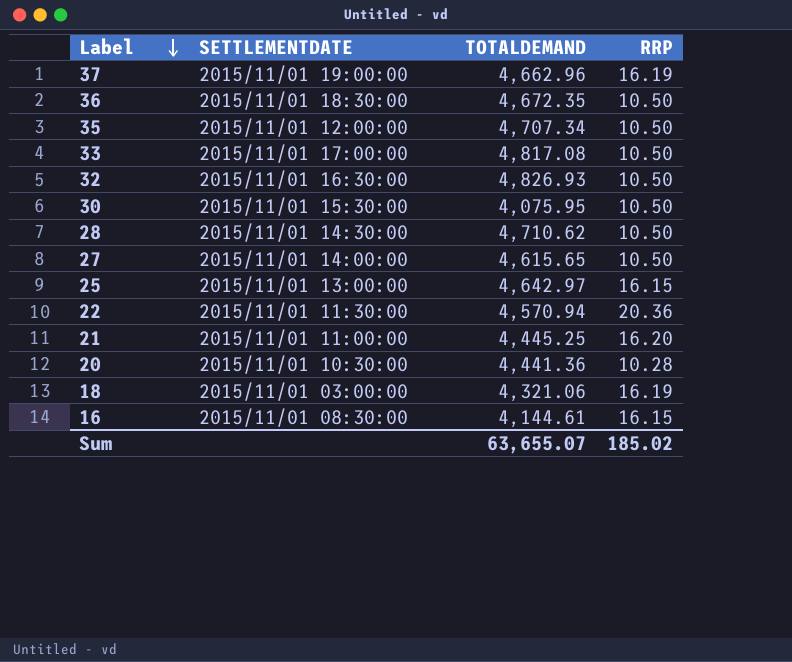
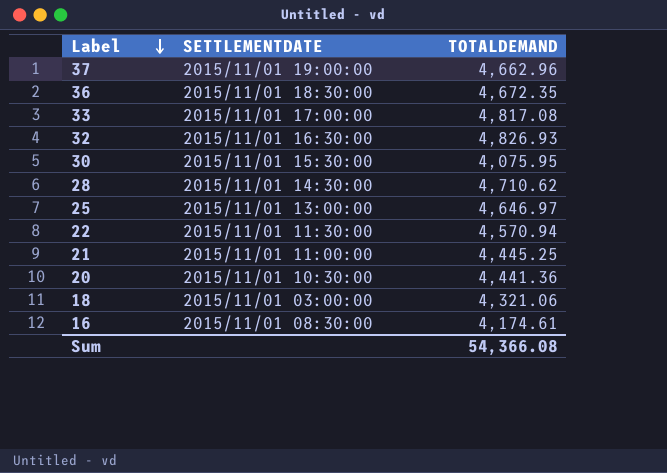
column RRP | position: 4 -> none
row 35: 2015/11/01 12:00:00 | 4,707.34 | 10.50 -> none
row 27: 2015/11/01 14:00:00 | 4,615.65 | 10.50 -> none
25 | TOTALDEMAND: 4,642.97 -> 4,646.97
16 | TOTALDEMAND: 4,144.61 -> 4,174.61
Sum | TOTALDEMAND: 63,655.07 -> 54,366.08

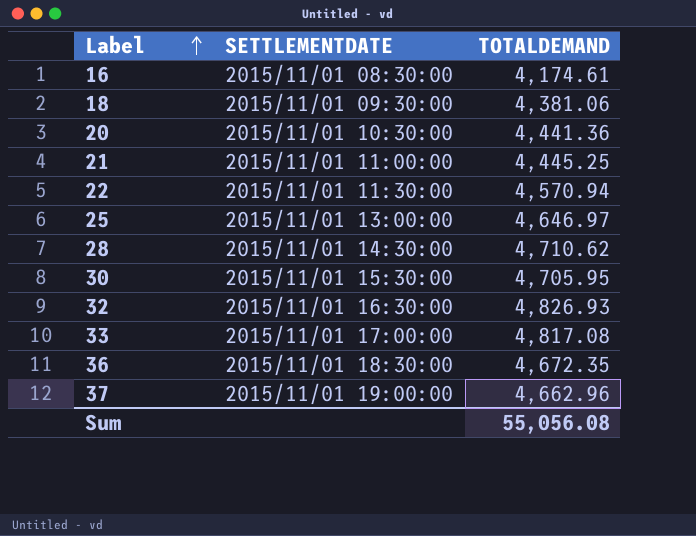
row order: Label descending -> Label ascending
18 | SETTLEMENTDATE: 2015/11/01 03:00:00 -> 2015/11/01 09:30:00
18 | TOTALDEMAND: 4,321.06 -> 4,381.06
30 | TOTALDEMAND: 4,075.95 -> 4,705.95
Sum | TOTALDEMAND: 54,366.08 -> 55,056.08

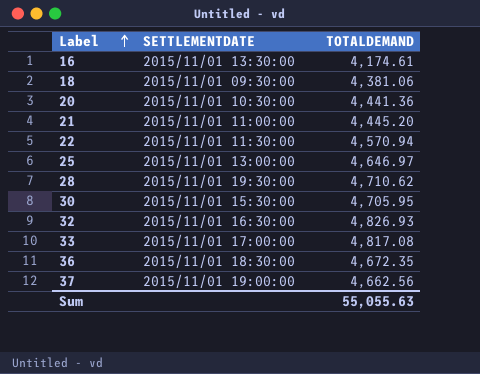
16 | SETTLEMENTDATE: 2015/11/01 08:30:00 -> 2015/11/01 13:30:00
21 | TOTALDEMAND: 4,445.25 -> 4,445.20
28 | SETTLEMENTDATE: 2015/11/01 14:30:00 -> 2015/11/01 19:30:00
37 | TOTALDEMAND: 4,662.96 -> 4,662.56
Sum | TOTALDEMAND: 55,056.08 -> 55,055.63

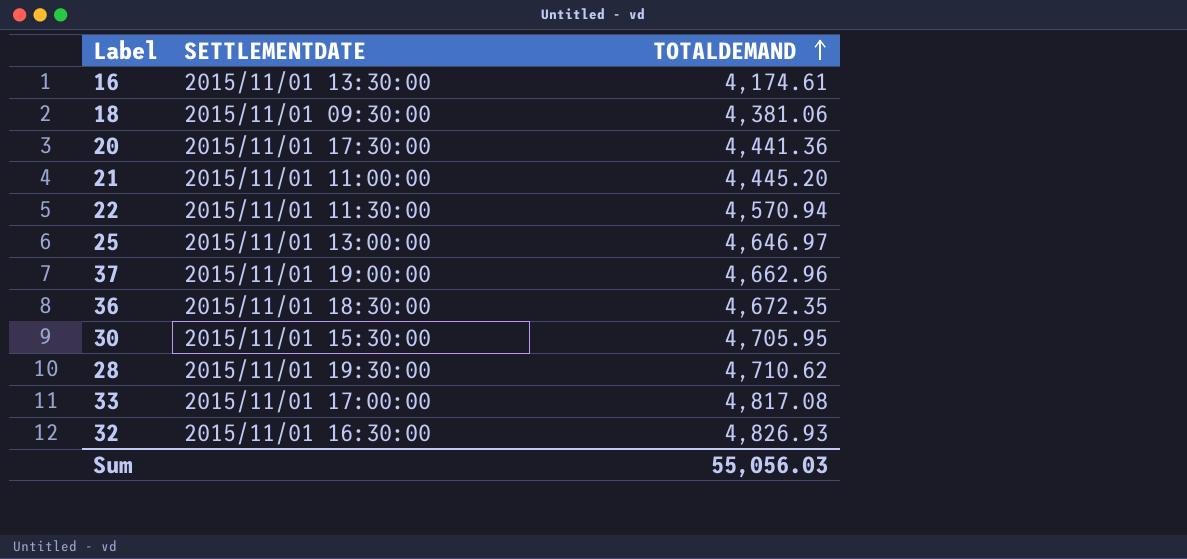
row order: Label ascending -> TOTALDEMAND ascending
20 | SETTLEMENTDATE: 2015/11/01 10:30:00 -> 2015/11/01 17:30:00
37 | TOTALDEMAND: 4,662.56 -> 4,662.96
Sum | TOTALDEMAND: 55,055.63 -> 55,056.03

